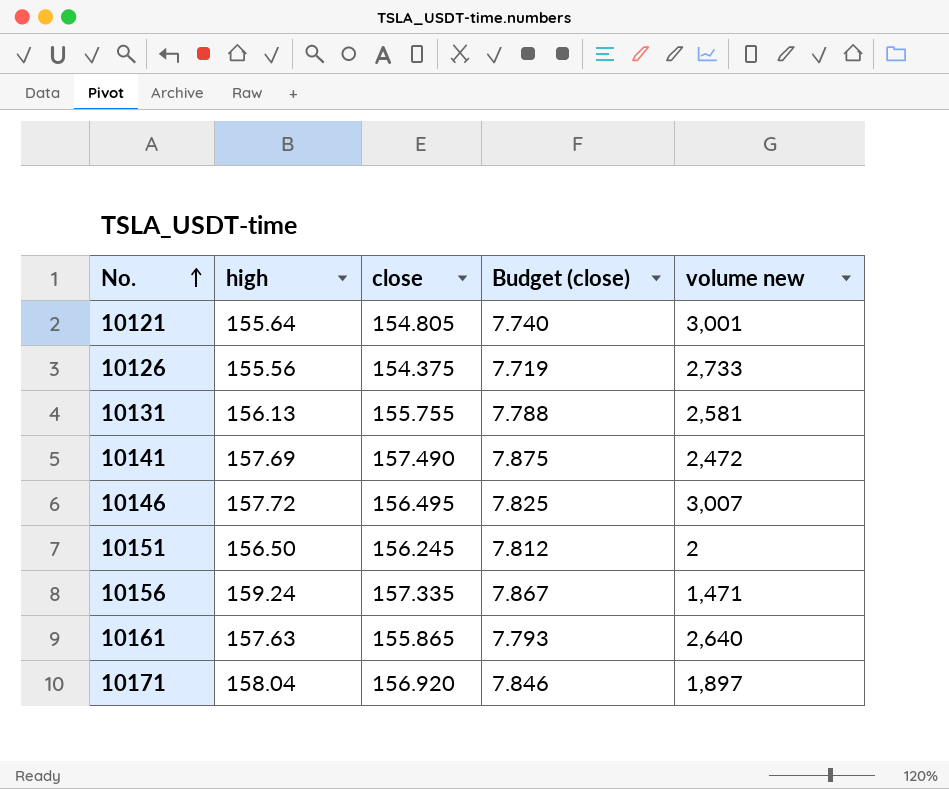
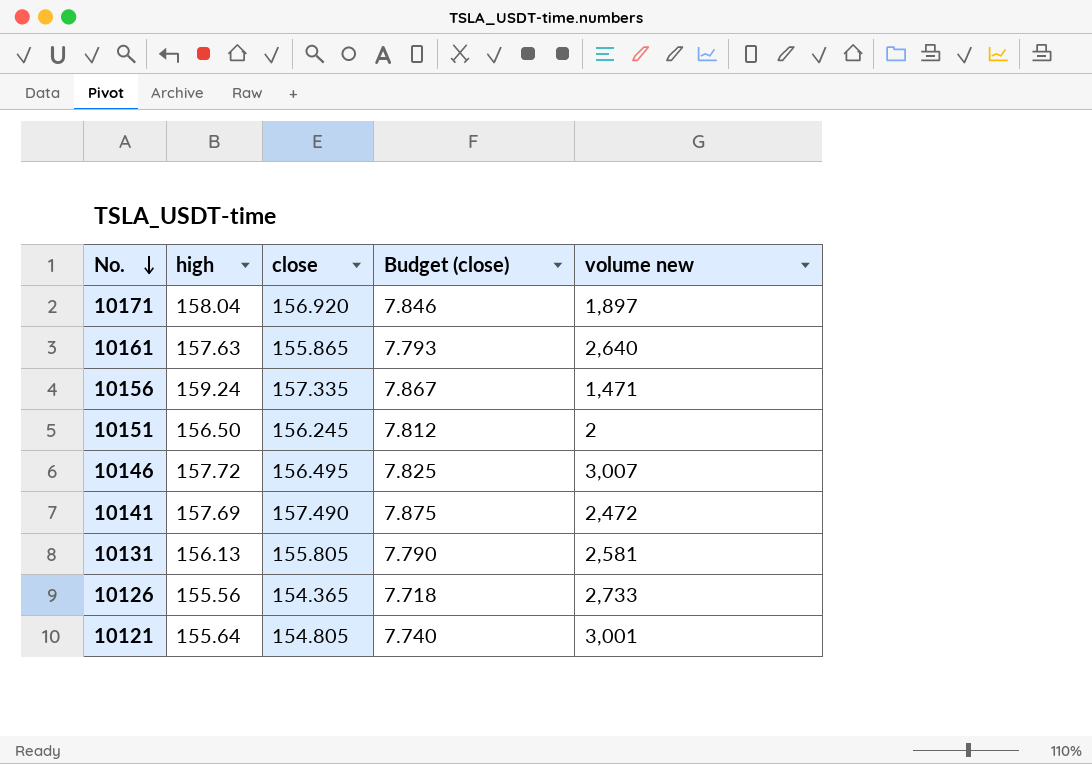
row order: No. ascending -> No. descending
10131 | close: 155.755 -> 155.805
10131 | Budget (close): 7.788 -> 7.790
10126 | close: 154.375 -> 154.365
10126 | Budget (close): 7.719 -> 7.718

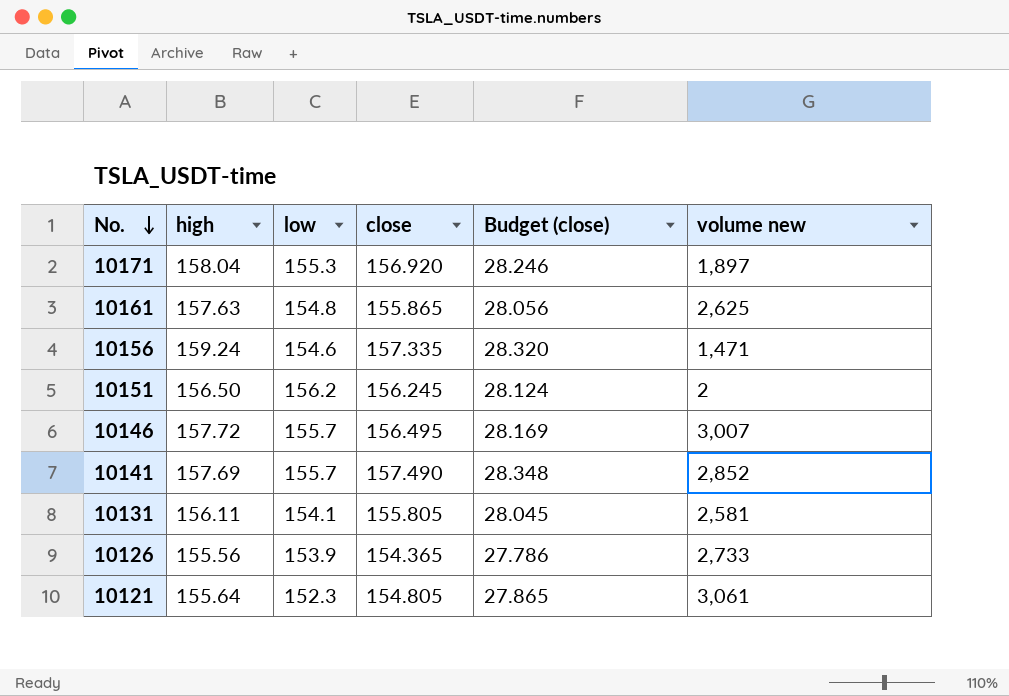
column low | position: none -> 3
column Budget (close) | formula: [close] * 0.05 -> [close] * 0.18
10161 | volume new: 2,640 -> 2,625
10141 | volume new: 2,472 -> 2,852
10131 | high: 156.13 -> 156.11
10121 | volume new: 3,001 -> 3,061

